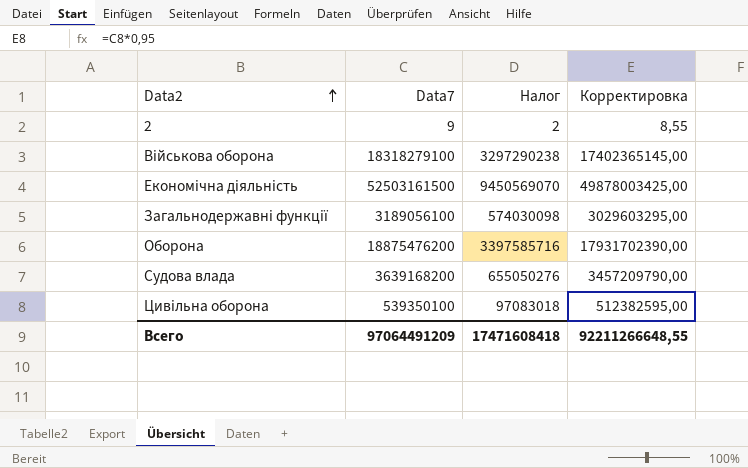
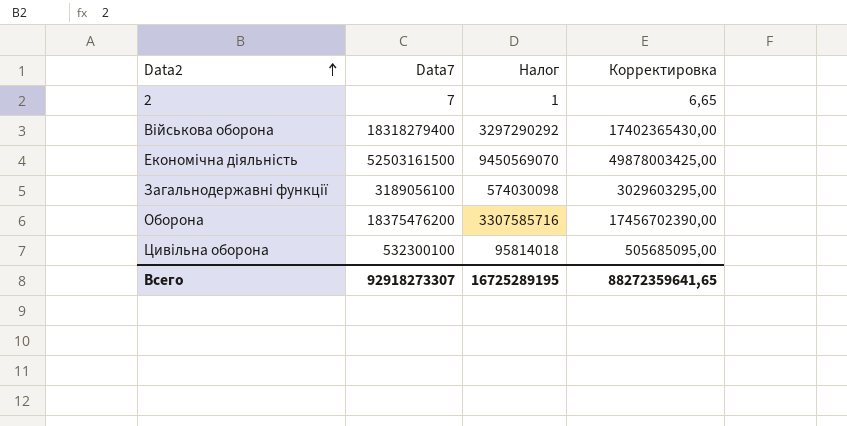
row Судова влада: 3639168200 | 655050276 | 3457209790,00 -> none
2 | Data7: 9 -> 7
2 | Налог: 2 -> 1
2 | Корректировка: 8,55 -> 6,65
Військова оборона | Data7: 18318279100 -> 18318279400
Військова оборона | Налог: 3297290238 -> 3297290292
Військова оборона | Корректировка: 17402365145,00 -> 17402365430,00
Оборона | Data7: 18875476200 -> 18375476200
Оборона | Налог: 3397585716 -> 3307585716
Оборона | Корректировка: 17931702390,00 -> 17456702390,00
Цивільна оборона | Data7: 539350100 -> 532300100
Цивільна оборона | Налог: 97083018 -> 95814018
Цивільна оборона | Корректировка: 512382595,00 -> 505685095,00
Всего | Data7: 97064491209 -> 92918273307
Всего | Налог: 17471608418 -> 16725289195
Всего | Корректировка: 92211266648,55 -> 88272359641,65

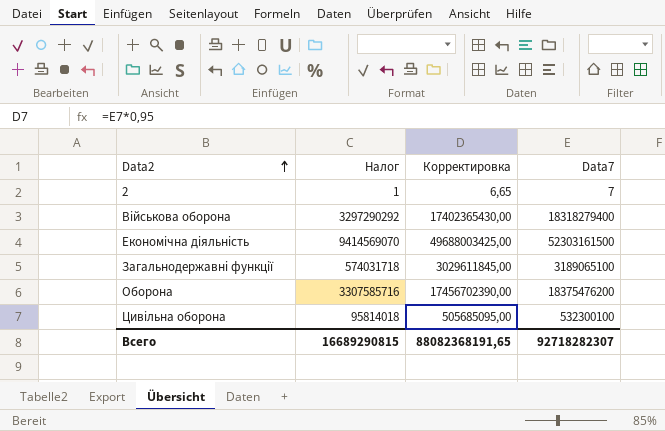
column Data7 | position: 2 -> 4
Економічна діяльність | Налог: 9450569070 -> 9414569070
Економічна діяльність | Корректировка: 49878003425,00 -> 49688003425,00
Економічна діяльність | Data7: 52503161500 -> 52303161500
Загальнодержавні функції | Налог: 574030098 -> 574031718
Загальнодержавні функції | Корректировка: 3029603295,00 -> 3029611845,00
Загальнодержавні функції | Data7: 3189056100 -> 3189065100
Всего | Налог: 16725289195 -> 16689290815
Всего | Корректировка: 88272359641,65 -> 88082368191,65
Всего | Data7: 92918273307 -> 92718282307

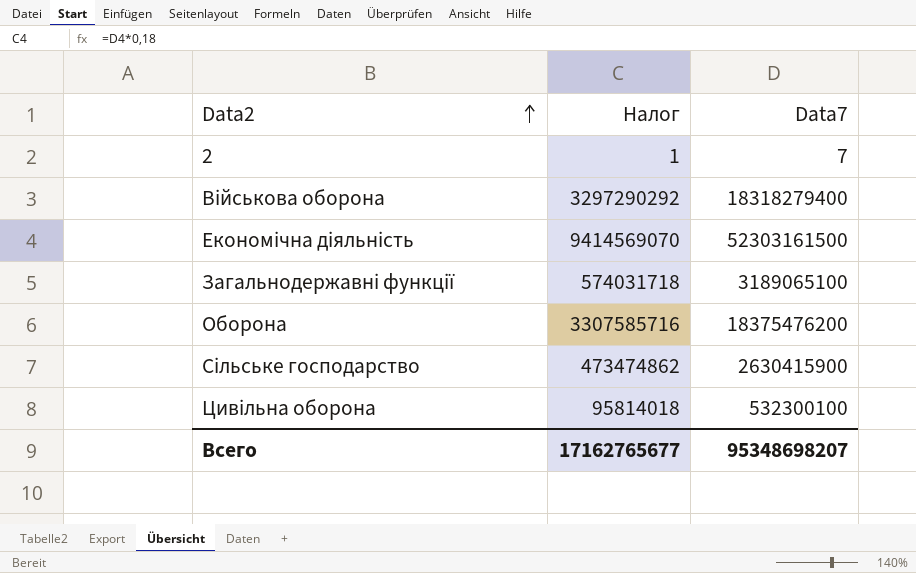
column Корректировка | formula: [Data7] * 0,95 -> none
row Сільське господарство: none -> 473474862 | 2630415900
Всего | Налог: 16689290815 -> 17162765677
Всего | Data7: 92718282307 -> 95348698207

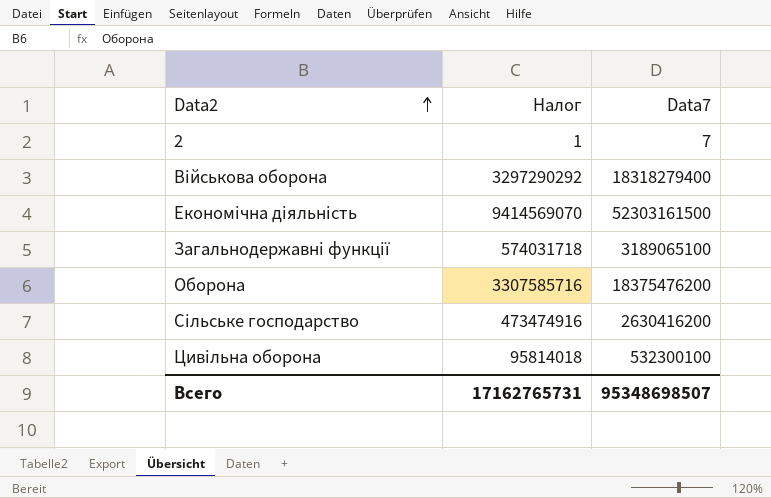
Сільське господарство | Налог: 473474862 -> 473474916
Сільське господарство | Data7: 2630415900 -> 2630416200
Всего | Налог: 17162765677 -> 17162765731
Всего | Data7: 95348698207 -> 95348698507

